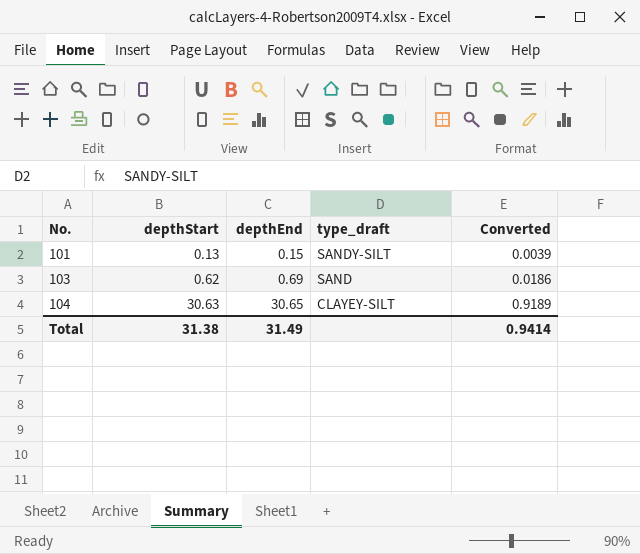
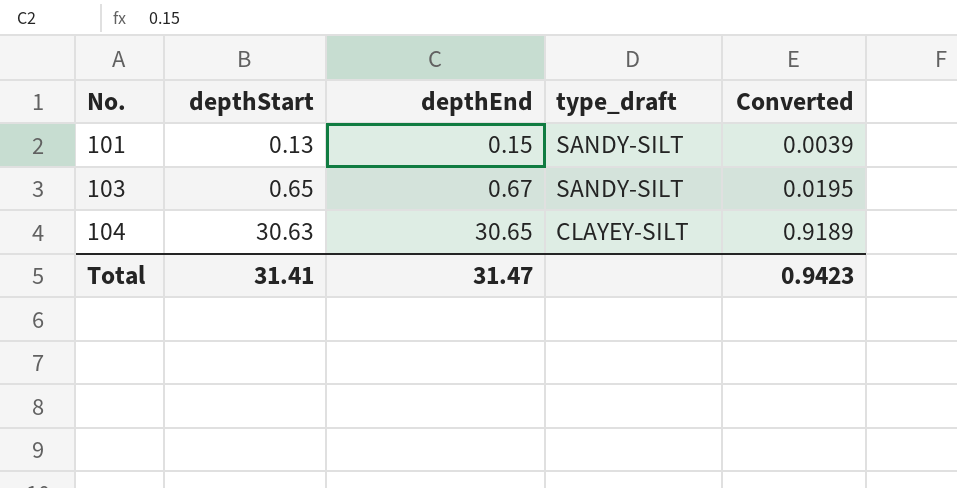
103 | depthStart: 0.62 -> 0.65
103 | depthEnd: 0.69 -> 0.67
103 | type_draft: SAND -> SANDY-SILT
103 | Converted: 0.0186 -> 0.0195
Total | depthStart: 31.38 -> 31.41
Total | depthEnd: 31.49 -> 31.47
Total | Converted: 0.9414 -> 0.9423

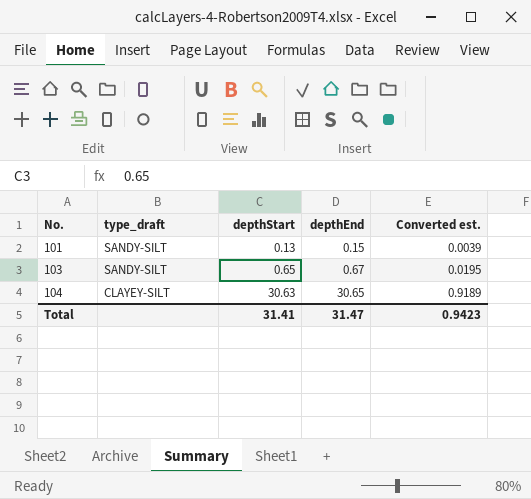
column type_draft | position: 4 -> 2
column name: Converted -> Converted est.

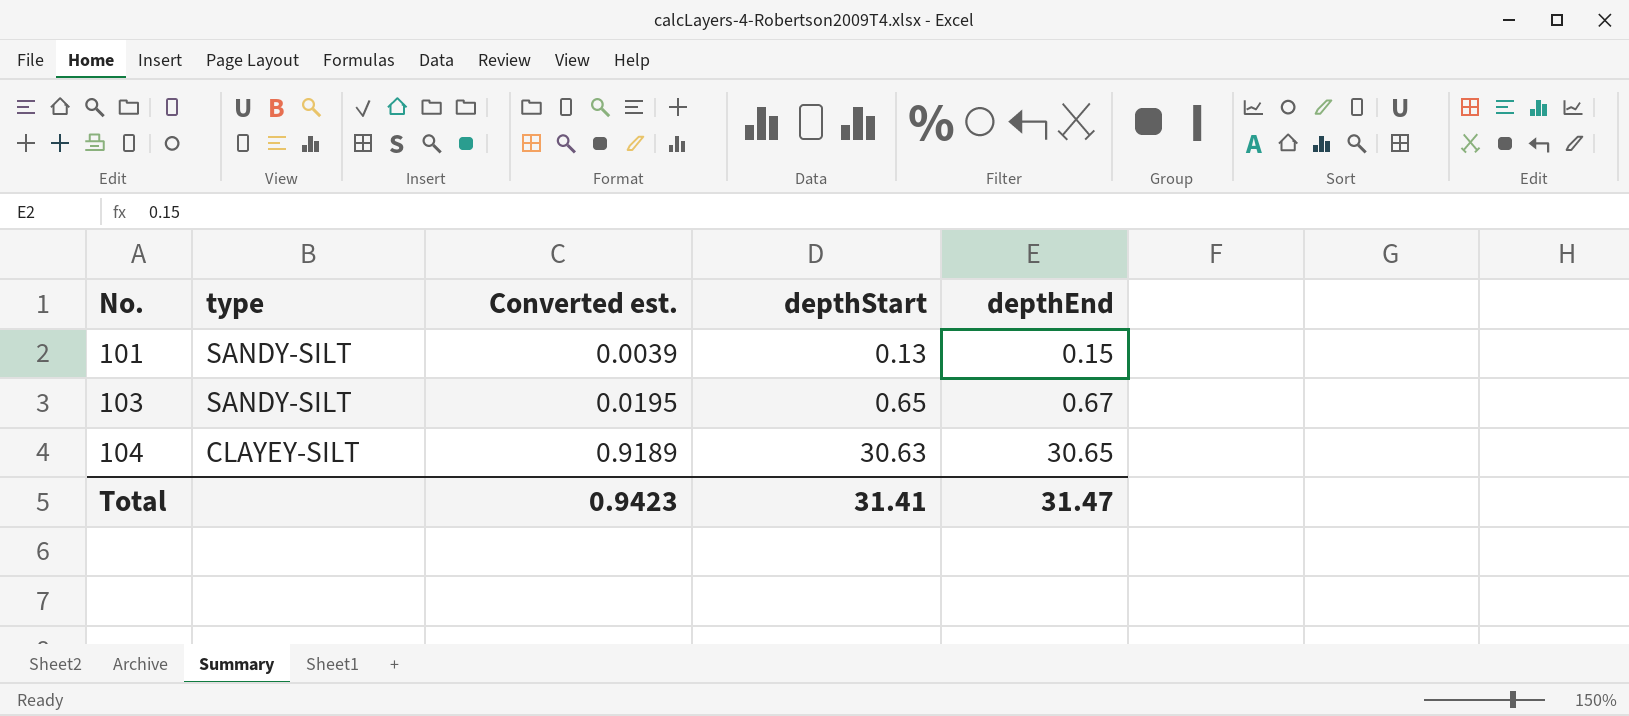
column name: type_draft -> type
column Converted est. | position: 5 -> 3

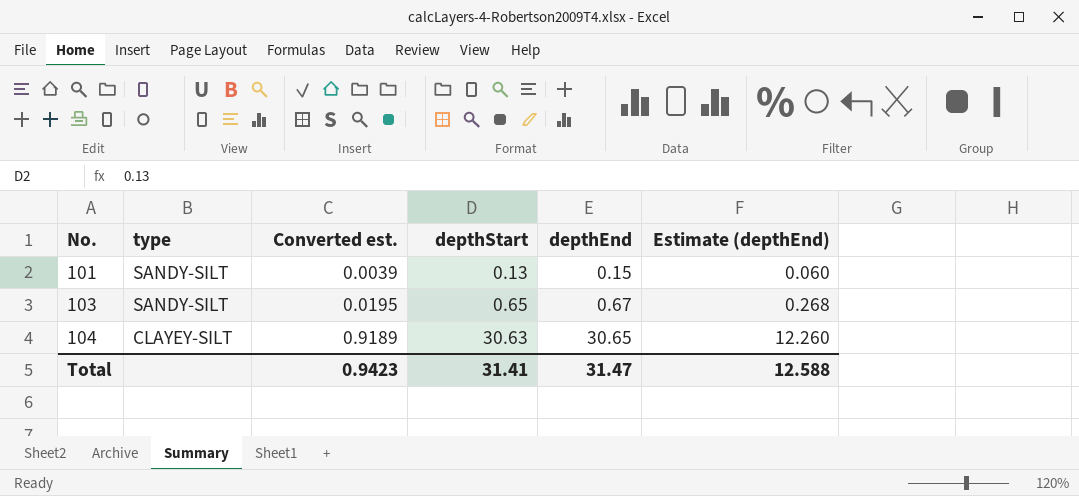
column Estimate (depthEnd) | formula: none -> [depthEnd] * 0.4

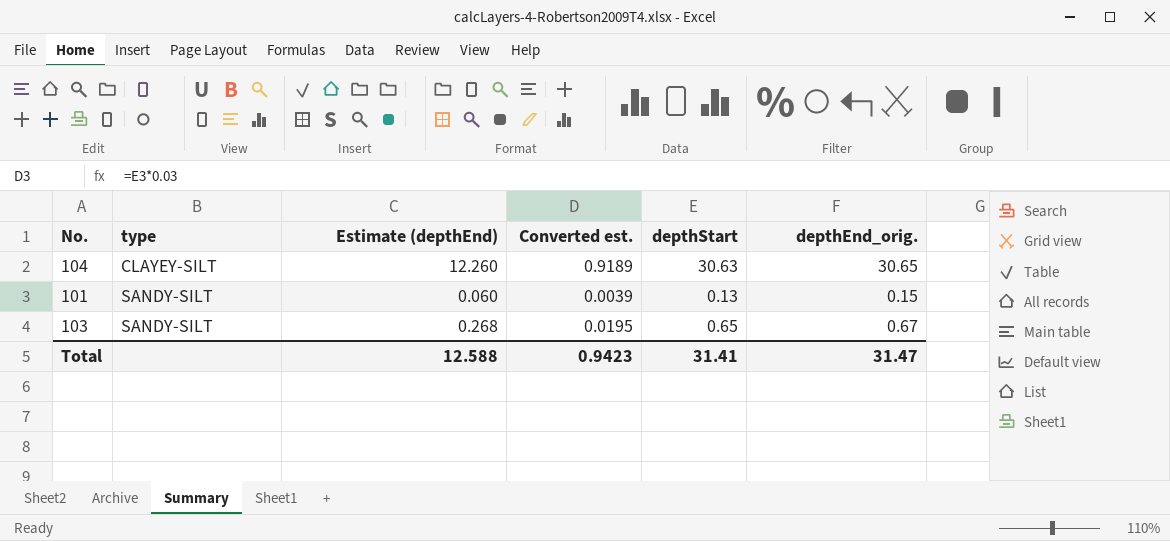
row order: No. ascending -> type ascending
column Estimate (depthEnd) | position: 6 -> 3
column name: depthEnd -> depthEnd_orig.

